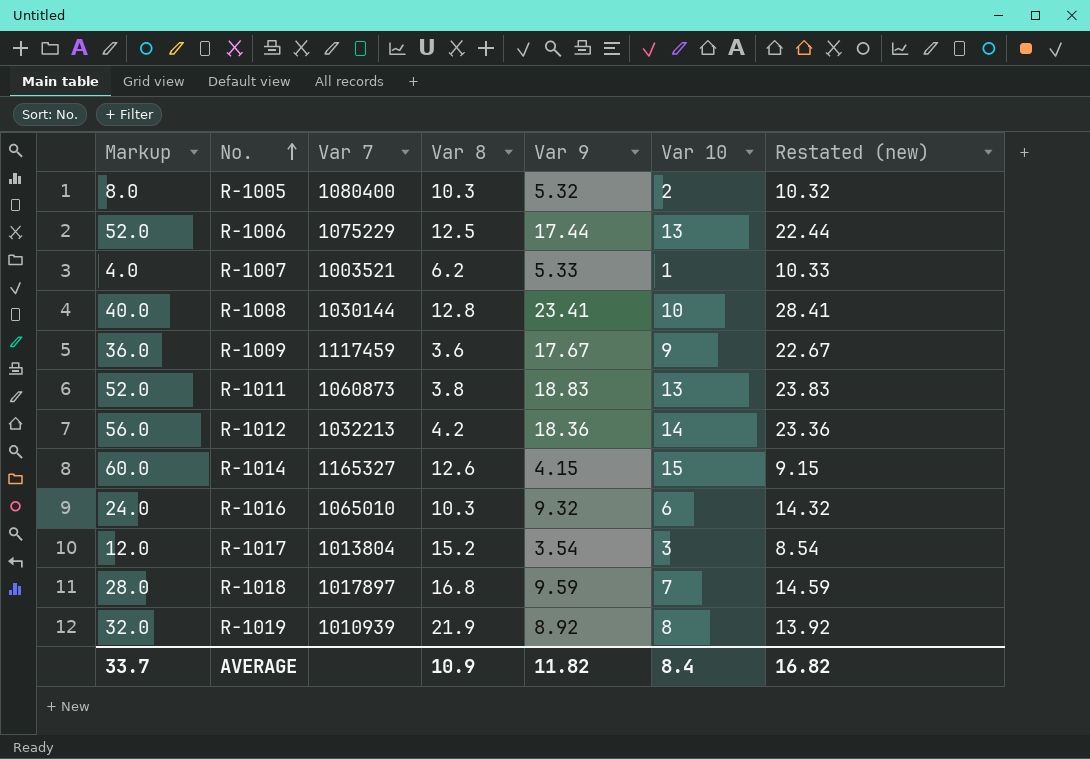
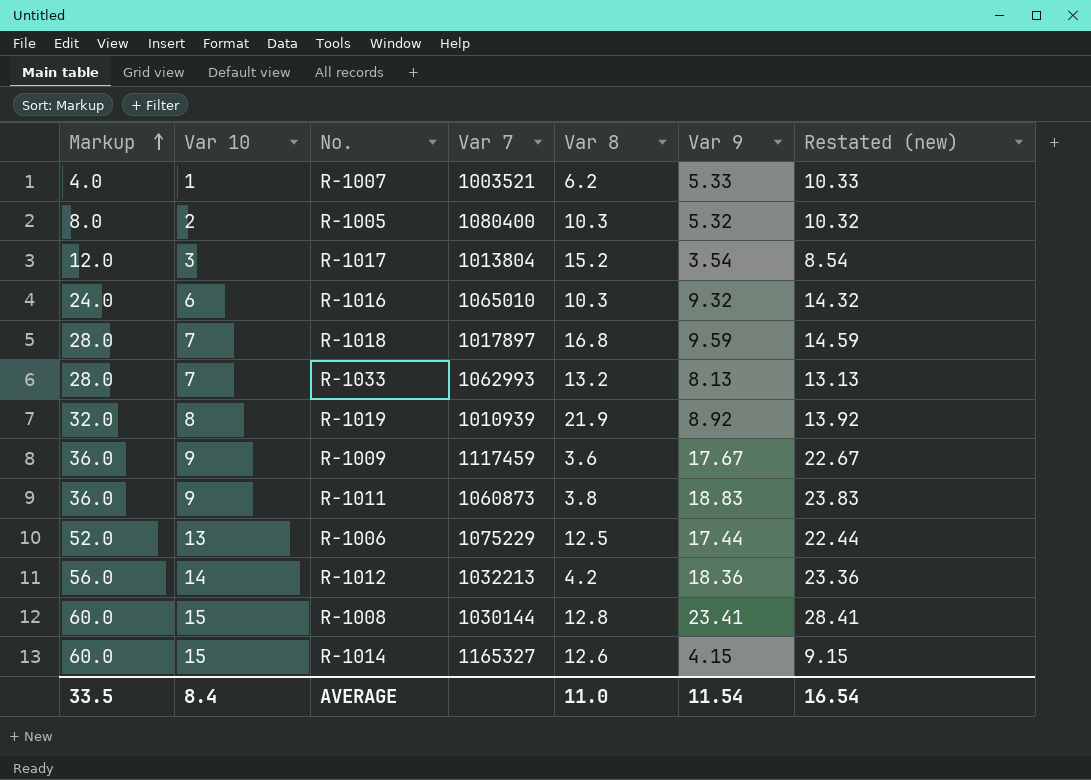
row order: No. ascending -> Markup ascending
column Var 10 | position: 6 -> 2
row R-1033: none -> 28.0 | 7 | 1062993 | 13.2 | 8.13 | 13.13
R-1011 | Markup: 52.0 -> 36.0
R-1011 | Var 10: 13 -> 9
R-1008 | Markup: 40.0 -> 60.0
R-1008 | Var 10: 10 -> 15
AVERAGE | Markup: 33.7 -> 33.5
AVERAGE | Var 8: 10.9 -> 11.0
AVERAGE | Var 9: 11.82 -> 11.54
AVERAGE | Restated (new): 16.82 -> 16.54

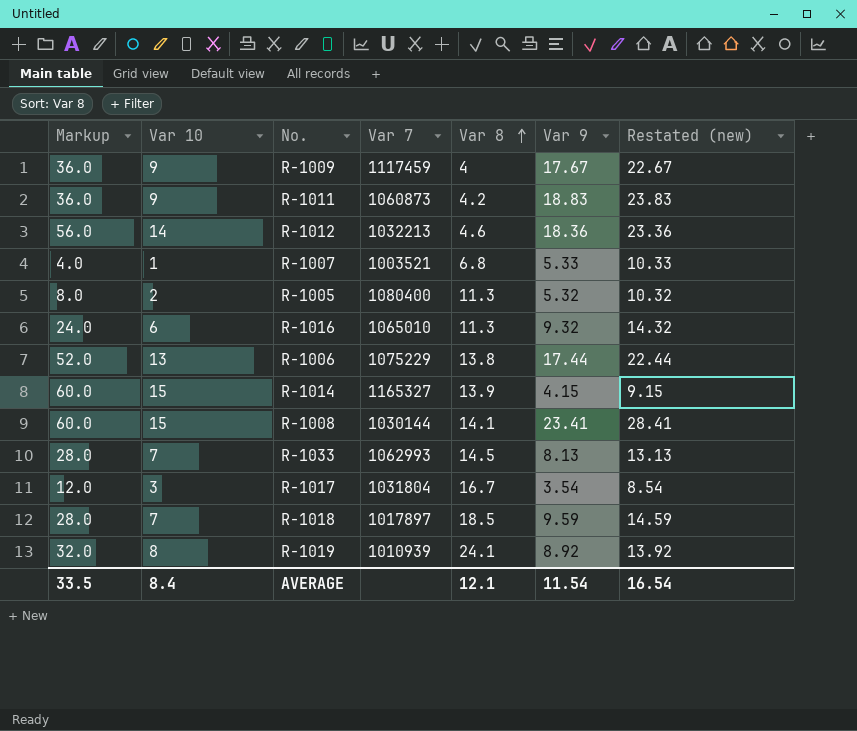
row order: Markup ascending -> Var 8 ascending
R-1009 | Var 8: 3.6 -> 4
R-1011 | Var 8: 3.8 -> 4.2
R-1012 | Var 8: 4.2 -> 4.6
R-1007 | Var 8: 6.2 -> 6.8
R-1005 | Var 8: 10.3 -> 11.3
R-1016 | Var 8: 10.3 -> 11.3
R-1006 | Var 8: 12.5 -> 13.8
R-1014 | Var 8: 12.6 -> 13.9
R-1008 | Var 8: 12.8 -> 14.1
R-1033 | Var 8: 13.2 -> 14.5
R-1017 | Var 7: 1013804 -> 1031804
R-1017 | Var 8: 15.2 -> 16.7
R-1018 | Var 8: 16.8 -> 18.5
R-1019 | Var 8: 21.9 -> 24.1
AVERAGE | Var 8: 11.0 -> 12.1

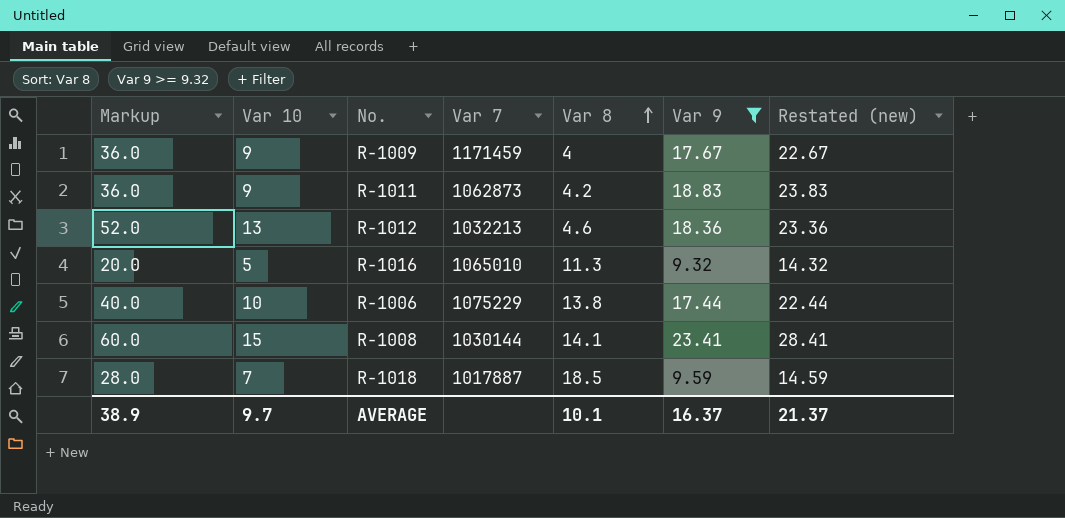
filter: none -> Var 9 >= 9.32
R-1009 | Var 7: 1117459 -> 1171459
R-1011 | Var 7: 1060873 -> 1062873
R-1012 | Markup: 56.0 -> 52.0
R-1012 | Var 10: 14 -> 13
R-1016 | Markup: 24.0 -> 20.0
R-1016 | Var 10: 6 -> 5
R-1006 | Markup: 52.0 -> 40.0
R-1006 | Var 10: 13 -> 10
R-1018 | Var 7: 1017897 -> 1017887
AVERAGE | Markup: 33.5 -> 38.9
AVERAGE | Var 10: 8.4 -> 9.7
AVERAGE | Var 8: 12.1 -> 10.1
AVERAGE | Var 9: 11.54 -> 16.37
AVERAGE | Restated (new): 16.54 -> 21.37

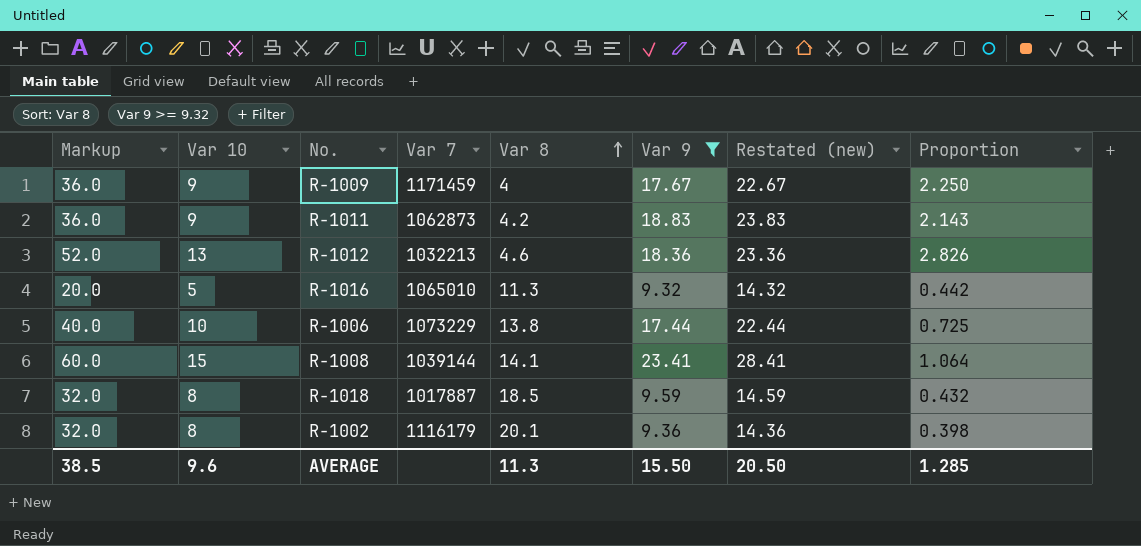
column Proportion | formula: none -> [Var 10] / [Var 8]
R-1006 | Var 7: 1075229 -> 1073229
R-1008 | Var 7: 1030144 -> 1039144
R-1018 | Markup: 28.0 -> 32.0
R-1018 | Var 10: 7 -> 8
row R-1002: none -> 32.0 | 8 | 1116179 | 20.1 | 9.36 | 14.36 | 0.398
AVERAGE | Markup: 38.9 -> 38.5
AVERAGE | Var 10: 9.7 -> 9.6
AVERAGE | Var 8: 10.1 -> 11.3
AVERAGE | Var 9: 16.37 -> 15.50
AVERAGE | Restated (new): 21.37 -> 20.50

